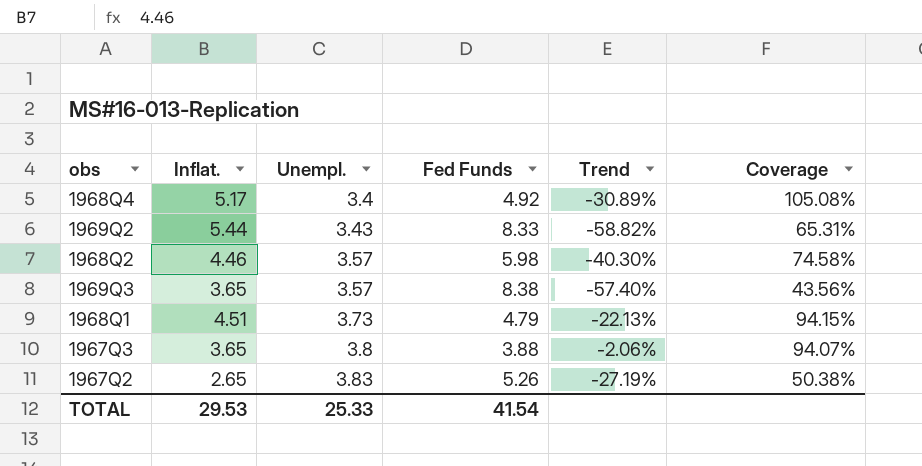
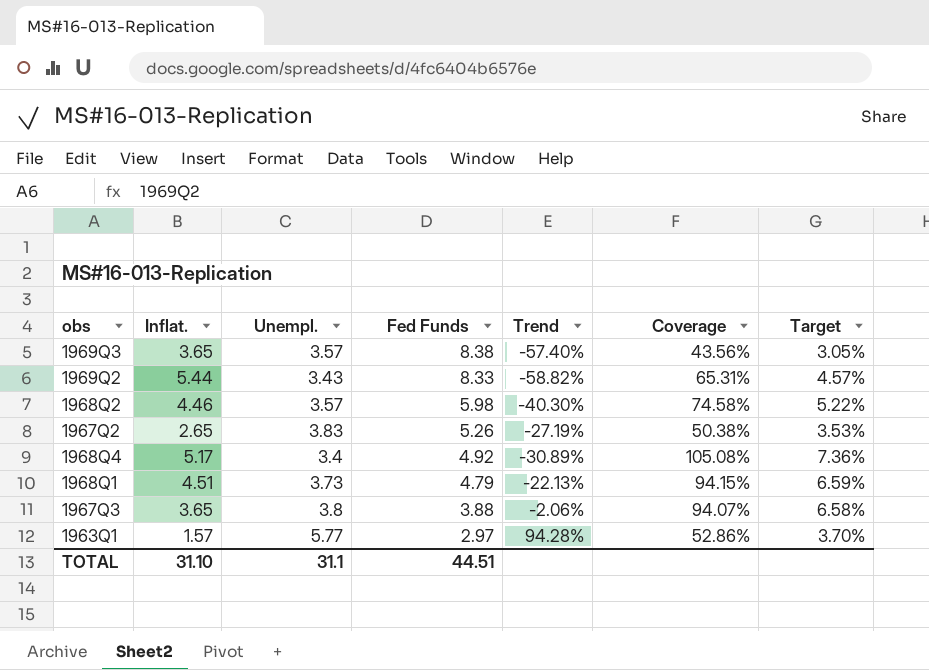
row order: Unempl. ascending -> Fed Funds descending
column Target | formula: none -> [Coverage] * 0.07
row 1963Q1: none -> 1.57 | 5.77 | 2.97 | 94.28% | 52.86% | 3.70%
TOTAL | Inflat.: 29.53 -> 31.10
TOTAL | Unempl.: 25.33 -> 31.1
TOTAL | Fed Funds: 41.54 -> 44.51

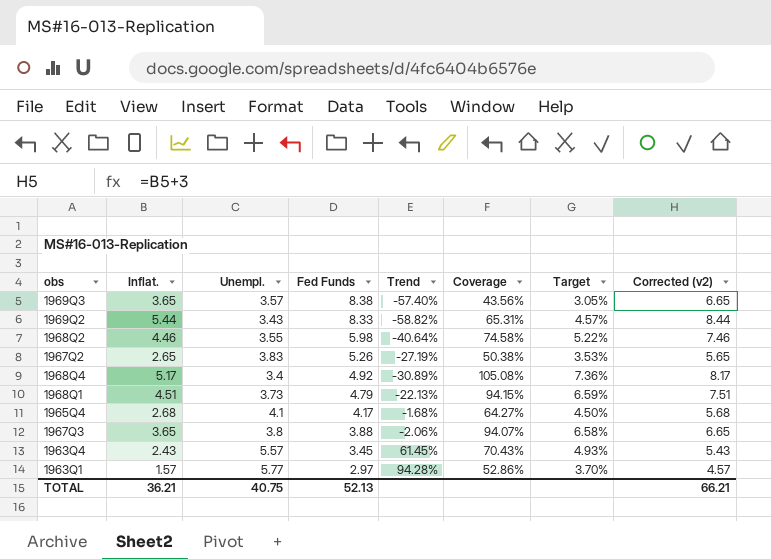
column Corrected (v2) | formula: none -> [Inflat.] + 3
1968Q2 | Unempl.: 3.57 -> 3.55
1968Q2 | Trend: -40.30% -> -40.64%
row 1965Q4: none -> 2.68 | 4.1 | 4.17 | -1.68% | 64.27% | 4.50% | 5.68
row 1963Q4: none -> 2.43 | 5.57 | 3.45 | 61.45% | 70.43% | 4.93% | 5.43
TOTAL | Inflat.: 31.10 -> 36.21
TOTAL | Unempl.: 31.1 -> 40.75
TOTAL | Fed Funds: 44.51 -> 52.13

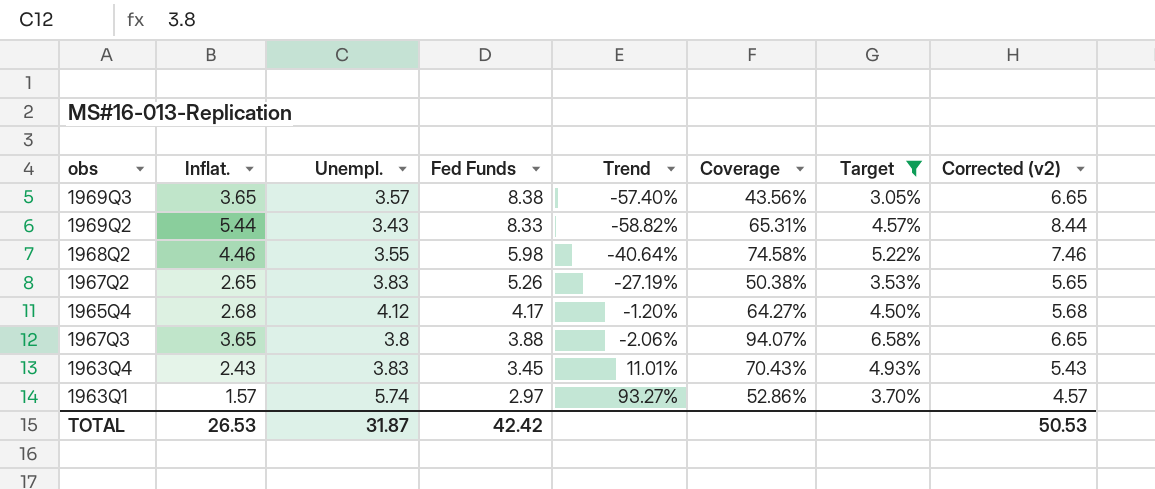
filter: none -> Target <= 6.58%
1965Q4 | Unempl.: 4.1 -> 4.12
1965Q4 | Trend: -1.68% -> -1.20%
1963Q4 | Unempl.: 5.57 -> 3.83
1963Q4 | Trend: 61.45% -> 11.01%
1963Q1 | Unempl.: 5.77 -> 5.74
1963Q1 | Trend: 94.28% -> 93.27%
TOTAL | Inflat.: 36.21 -> 26.53
TOTAL | Unempl.: 40.75 -> 31.87
TOTAL | Fed Funds: 52.13 -> 42.42
TOTAL | Corrected (v2): 66.21 -> 50.53

